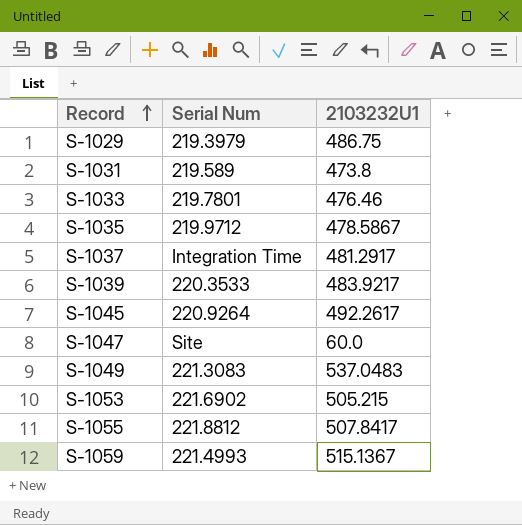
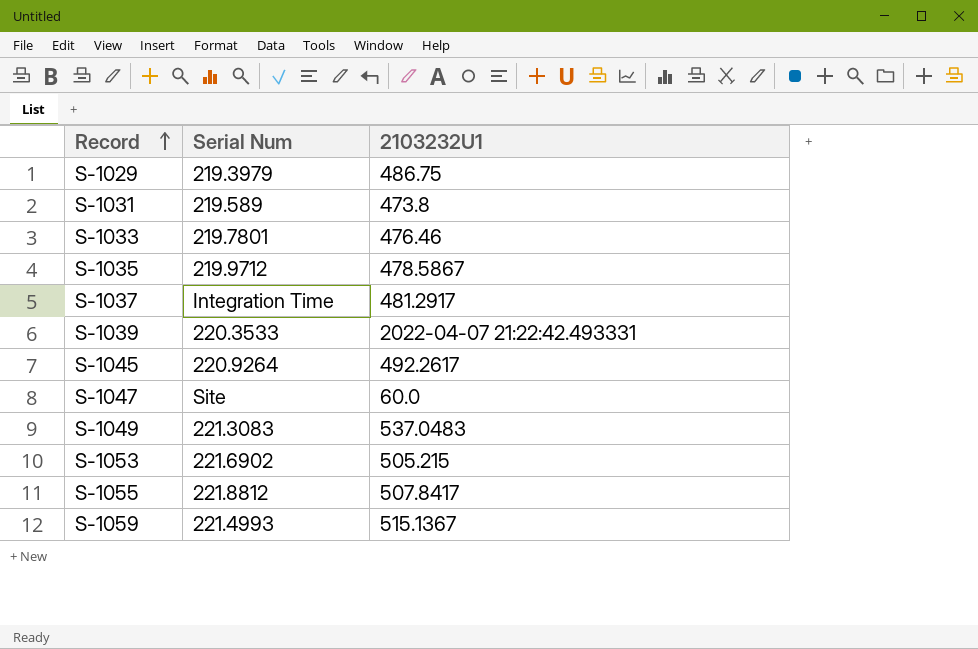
S-1039 | 2103232U1: 483.9217 -> 2022-04-07 21:22:42.493331

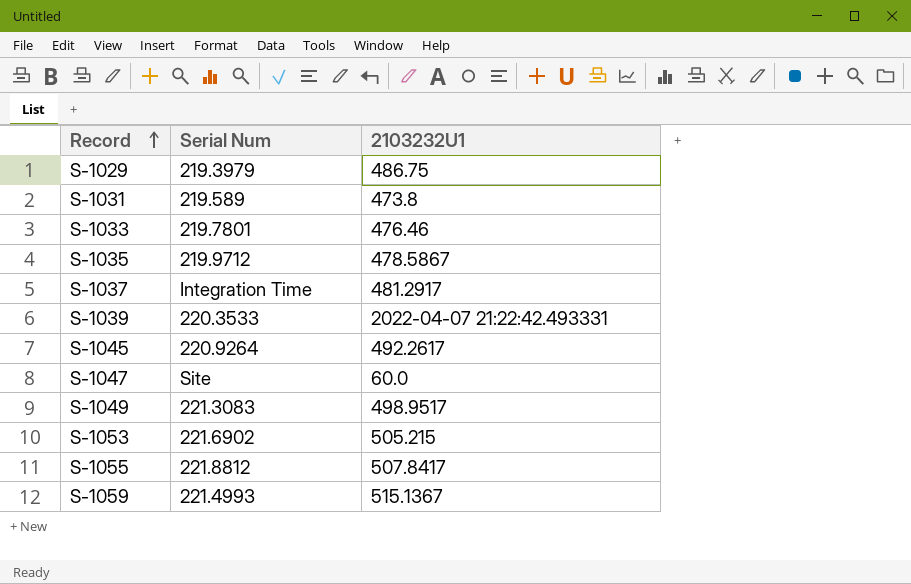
S-1049 | 2103232U1: 537.0483 -> 498.9517

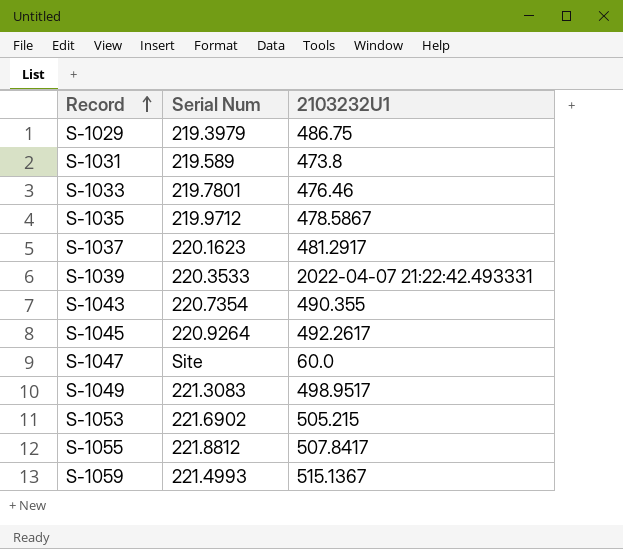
S-1037 | Serial Num: Integration Time -> 220.1623
row S-1043: none -> 220.7354 | 490.355

